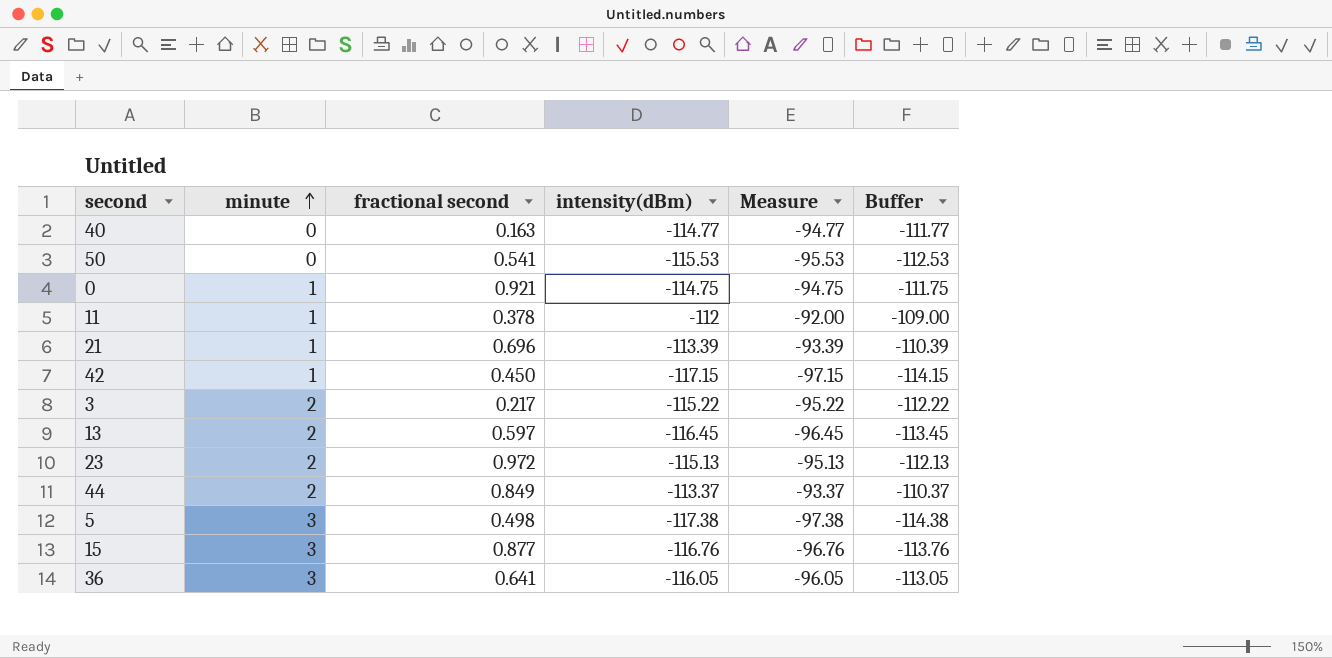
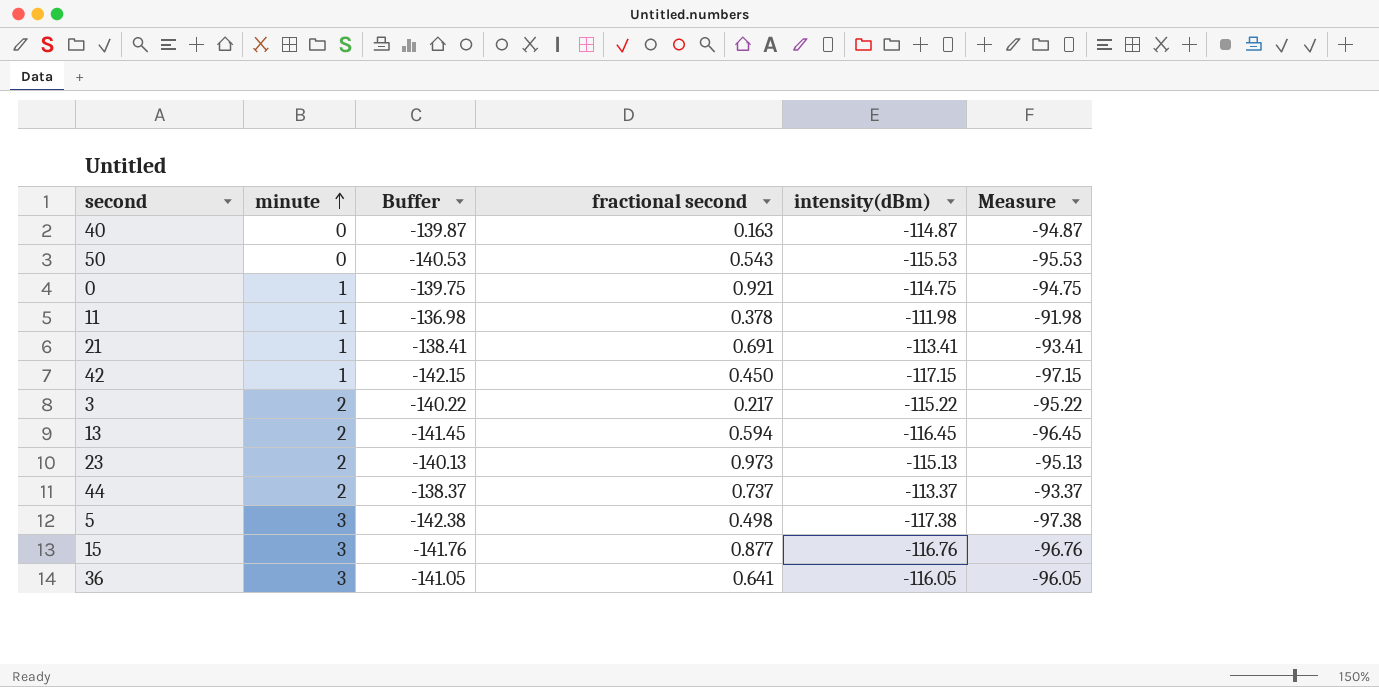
column Buffer | formula: [intensity(dBm)] + 3 -> [intensity(dBm)] - 25
column Buffer | position: 6 -> 3
40 | intensity(dBm): -114.77 -> -114.87
40 | Measure: -94.77 -> -94.87
50 | fractional second: 0.541 -> 0.543
11 | intensity(dBm): -112 -> -111.98
11 | Measure: -92.00 -> -91.98
21 | fractional second: 0.696 -> 0.691
21 | intensity(dBm): -113.39 -> -113.41
21 | Measure: -93.39 -> -93.41
13 | fractional second: 0.597 -> 0.594
23 | fractional second: 0.972 -> 0.973
44 | fractional second: 0.849 -> 0.737

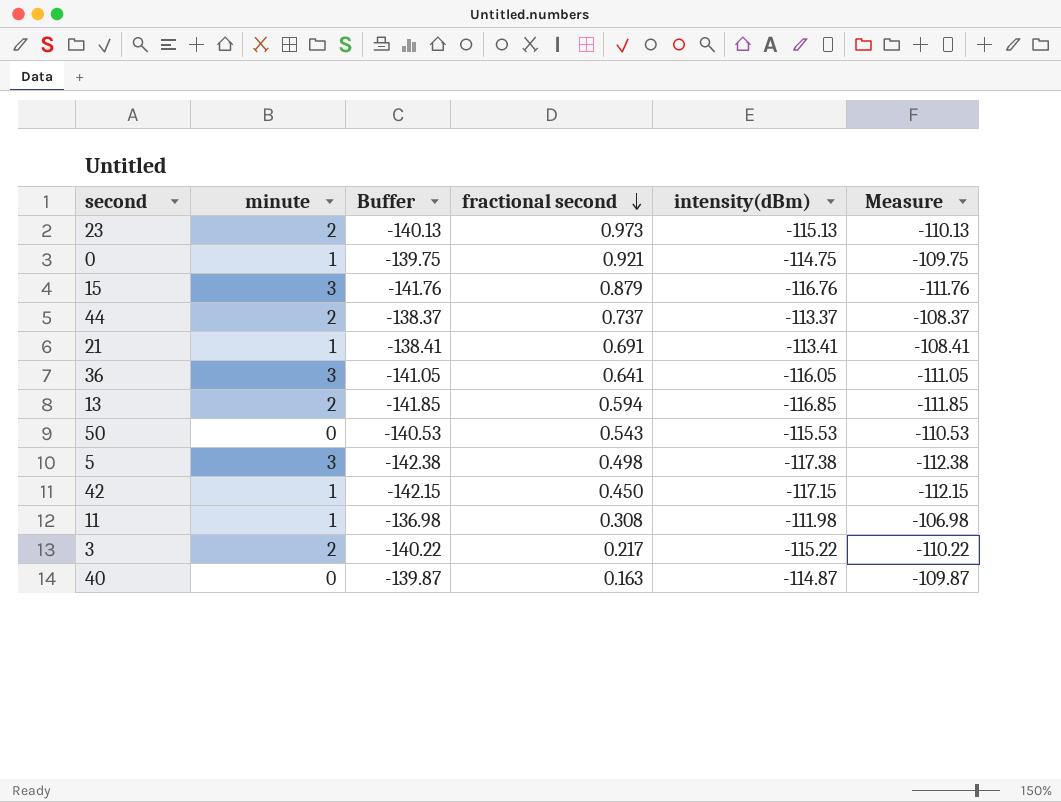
row order: minute ascending -> fractional second descending
column Measure | formula: [intensity(dBm)] + 20 -> [intensity(dBm)] + 5
15 | fractional second: 0.877 -> 0.879
13 | Buffer: -141.45 -> -141.85
13 | intensity(dBm): -116.45 -> -116.85
11 | fractional second: 0.378 -> 0.308

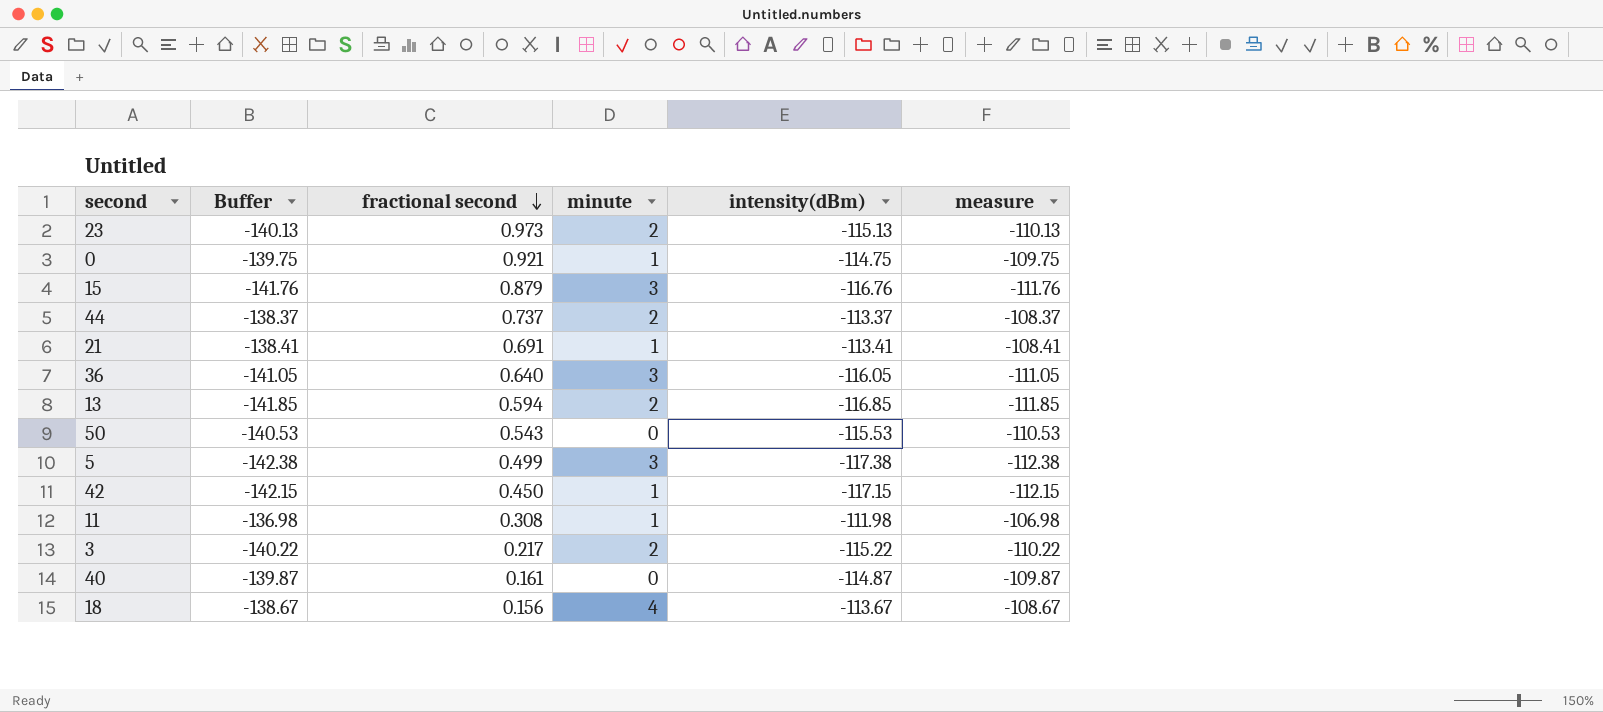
column minute | position: 2 -> 4
column name: Measure -> measure
36 | fractional second: 0.641 -> 0.640
5 | fractional second: 0.498 -> 0.499
40 | fractional second: 0.163 -> 0.161
row 18: none -> -138.67 | 0.156 | 4 | -113.67 | -108.67

